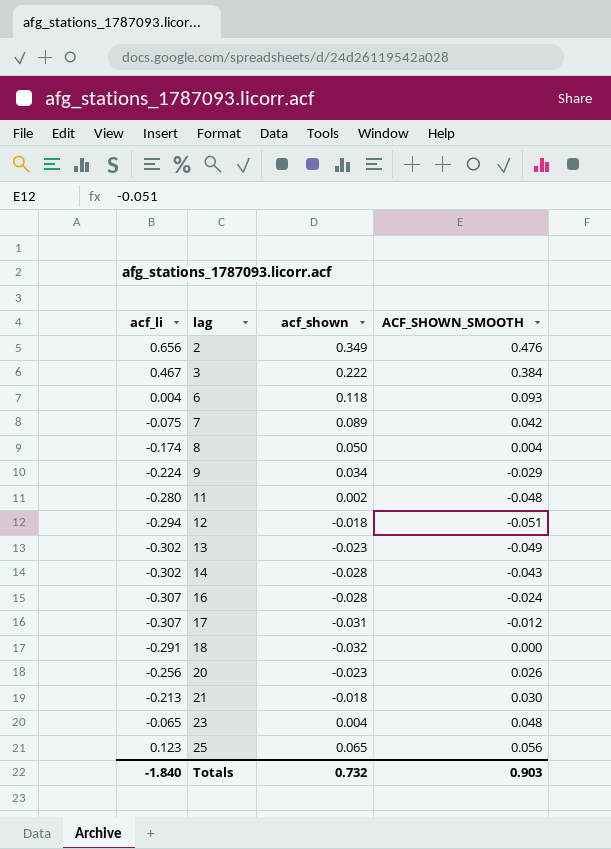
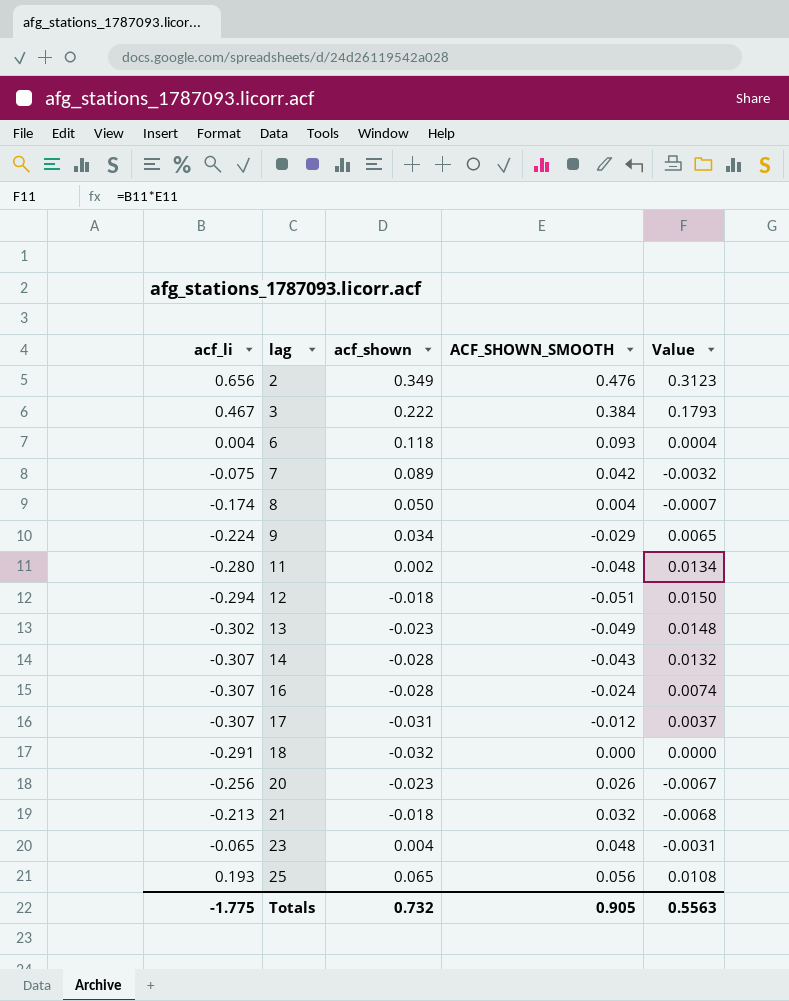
column Value | formula: none -> [acf_li] * [ACF_SHOWN_SMOOTH]
14 | acf_li: -0.302 -> -0.307
21 | ACF_SHOWN_SMOOTH: 0.030 -> 0.032
25 | acf_li: 0.123 -> 0.193
Totals | acf_li: -1.840 -> -1.775
Totals | ACF_SHOWN_SMOOTH: 0.903 -> 0.905

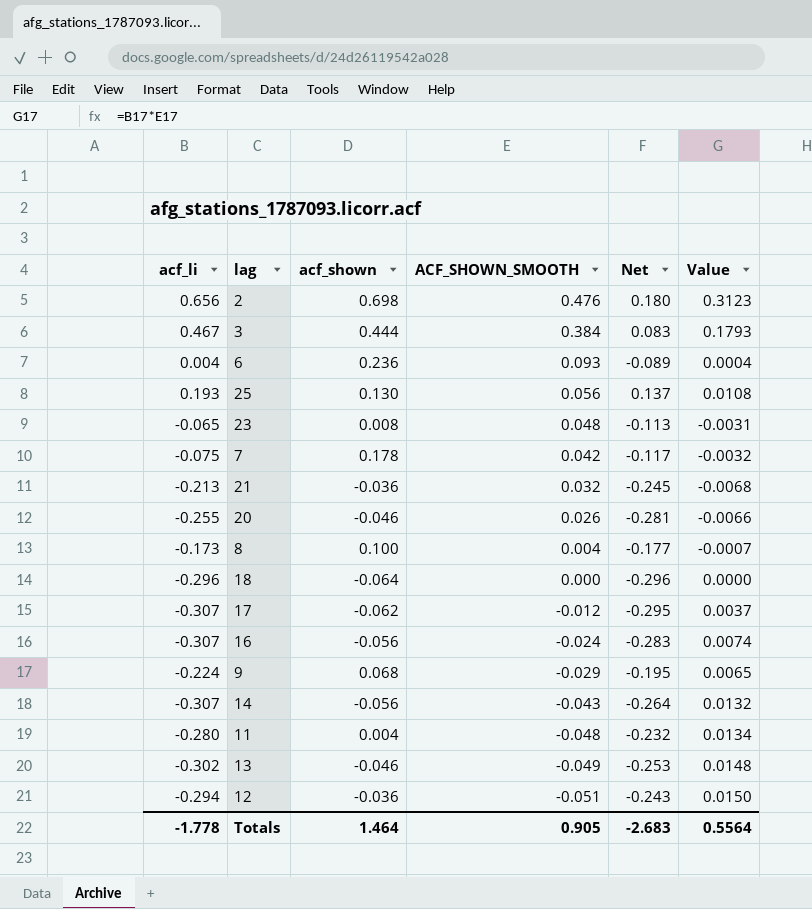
row order: lag ascending -> ACF_SHOWN_SMOOTH descending
column Net | formula: none -> [acf_li] - [ACF_SHOWN_SMOOTH]
2 | acf_shown: 0.349 -> 0.698
3 | acf_shown: 0.222 -> 0.444
6 | acf_shown: 0.118 -> 0.236
25 | acf_shown: 0.065 -> 0.130
23 | acf_shown: 0.004 -> 0.008
7 | acf_shown: 0.089 -> 0.178
21 | acf_shown: -0.018 -> -0.036
20 | acf_li: -0.256 -> -0.255
20 | acf_shown: -0.023 -> -0.046
20 | Value: -0.0067 -> -0.0066
8 | acf_li: -0.174 -> -0.173
8 | acf_shown: 0.050 -> 0.100
18 | acf_li: -0.291 -> -0.296
18 | acf_shown: -0.032 -> -0.064
17 | acf_shown: -0.031 -> -0.062
16 | acf_shown: -0.028 -> -0.056
9 | acf_shown: 0.034 -> 0.068
14 | acf_shown: -0.028 -> -0.056
11 | acf_shown: 0.002 -> 0.004
13 | acf_shown: -0.023 -> -0.046
12 | acf_shown: -0.018 -> -0.036
Totals | acf_li: -1.775 -> -1.778
Totals | acf_shown: 0.732 -> 1.464
Totals | Value: 0.5563 -> 0.5564

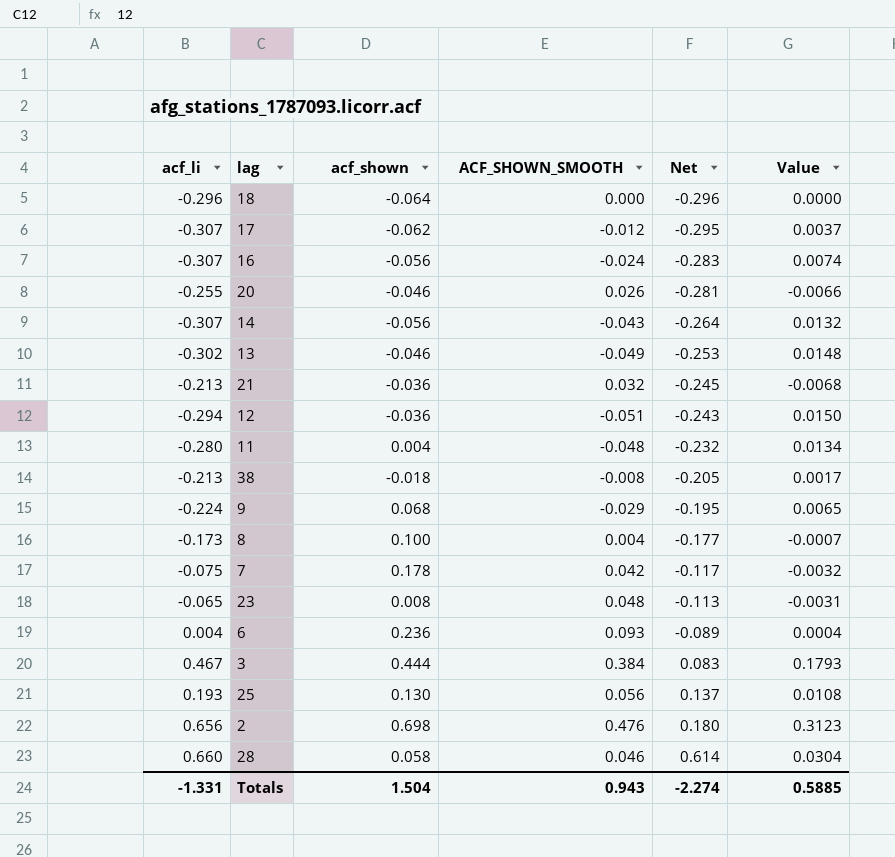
row order: ACF_SHOWN_SMOOTH descending -> Net ascending
row 38: none -> -0.213 | -0.018 | -0.008 | -0.205 | 0.0017
row 28: none -> 0.660 | 0.058 | 0.046 | 0.614 | 0.0304
Totals | acf_li: -1.778 -> -1.331
Totals | acf_shown: 1.464 -> 1.504
Totals | ACF_SHOWN_SMOOTH: 0.905 -> 0.943
Totals | Net: -2.683 -> -2.274
Totals | Value: 0.5564 -> 0.5885

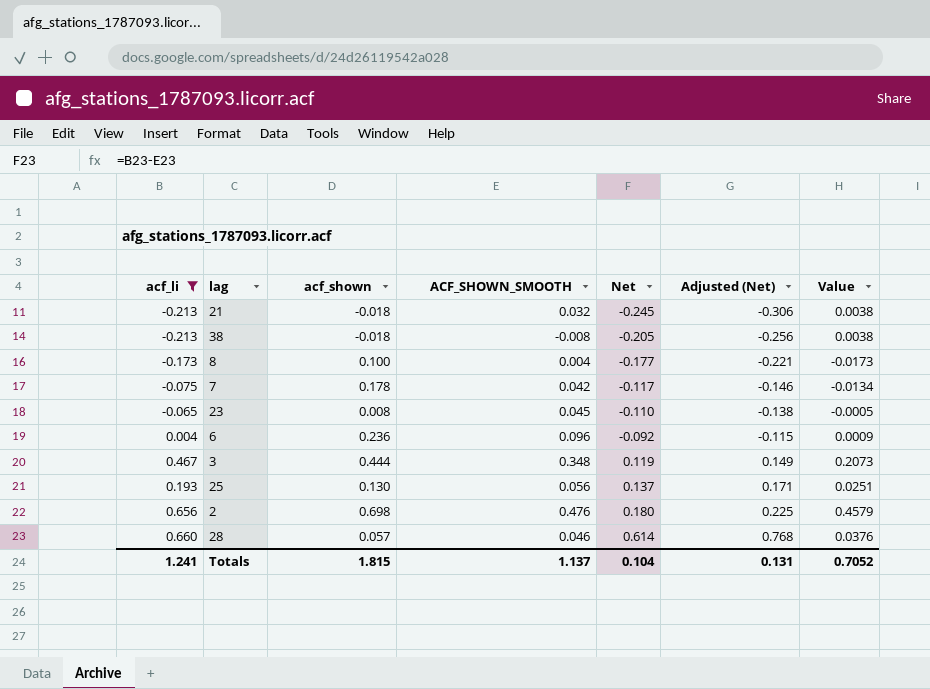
filter: none -> acf_li >= -0.213
column Adjusted (Net) | formula: none -> [Net] * 1.25
column Value | formula: [acf_li] * [ACF_SHOWN_SMOOTH] -> [acf_li] * [acf_shown]
21 | acf_shown: -0.036 -> -0.018
23 | ACF_SHOWN_SMOOTH: 0.048 -> 0.045
23 | Net: -0.113 -> -0.110
6 | ACF_SHOWN_SMOOTH: 0.093 -> 0.096
6 | Net: -0.089 -> -0.092
3 | ACF_SHOWN_SMOOTH: 0.384 -> 0.348
3 | Net: 0.083 -> 0.119
28 | acf_shown: 0.058 -> 0.057
Totals | acf_li: -1.331 -> 1.241
Totals | acf_shown: 1.504 -> 1.815
Totals | ACF_SHOWN_SMOOTH: 0.943 -> 1.137
Totals | Net: -2.274 -> 0.104
Totals | Value: 0.5885 -> 0.7052

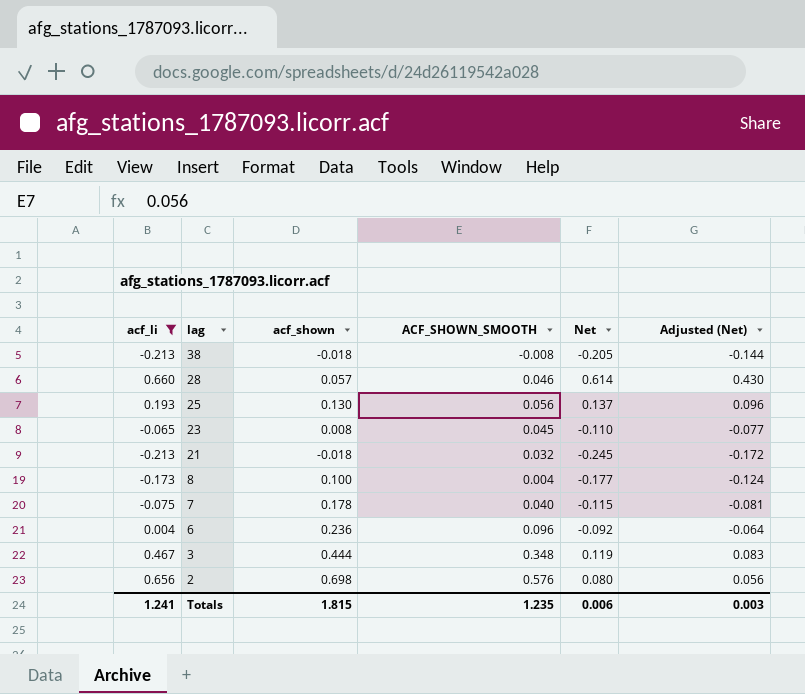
row order: Net ascending -> lag descending
column Value | formula: [acf_li] * [acf_shown] -> none
column Adjusted (Net) | formula: [Net] * 1.25 -> [Net] * 0.7
7 | ACF_SHOWN_SMOOTH: 0.042 -> 0.040
7 | Net: -0.117 -> -0.115
2 | ACF_SHOWN_SMOOTH: 0.476 -> 0.576
2 | Net: 0.180 -> 0.080
Totals | ACF_SHOWN_SMOOTH: 1.137 -> 1.235
Totals | Net: 0.104 -> 0.006
Totals | Adjusted (Net): 0.131 -> 0.003

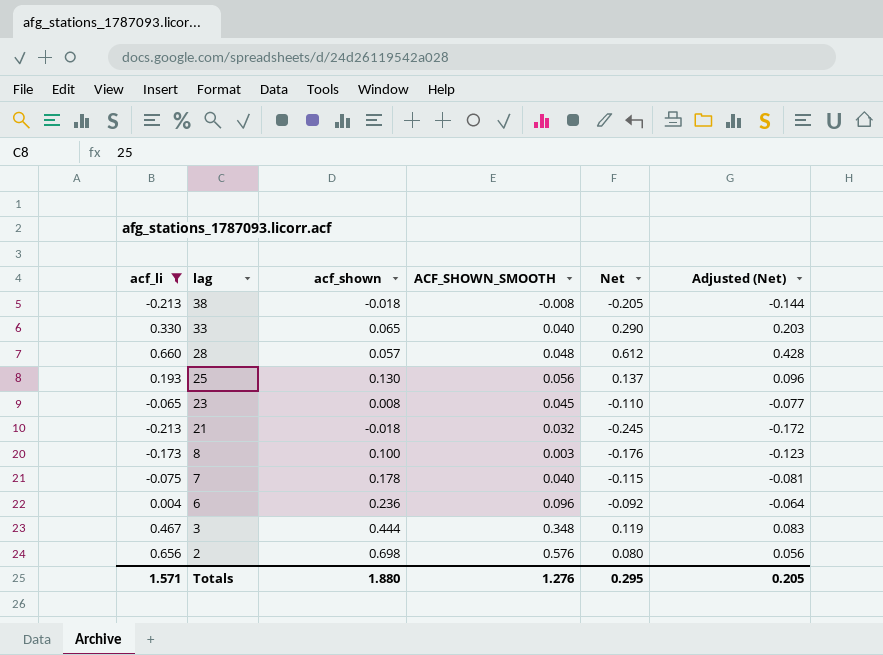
row 33: none -> 0.330 | 0.065 | 0.040 | 0.290 | 0.203
28 | ACF_SHOWN_SMOOTH: 0.046 -> 0.048
28 | Net: 0.614 -> 0.612
28 | Adjusted (Net): 0.430 -> 0.428
8 | ACF_SHOWN_SMOOTH: 0.004 -> 0.003
8 | Net: -0.177 -> -0.176
8 | Adjusted (Net): -0.124 -> -0.123
Totals | acf_li: 1.241 -> 1.571
Totals | acf_shown: 1.815 -> 1.880
Totals | ACF_SHOWN_SMOOTH: 1.235 -> 1.276
Totals | Net: 0.006 -> 0.295
Totals | Adjusted (Net): 0.003 -> 0.205

